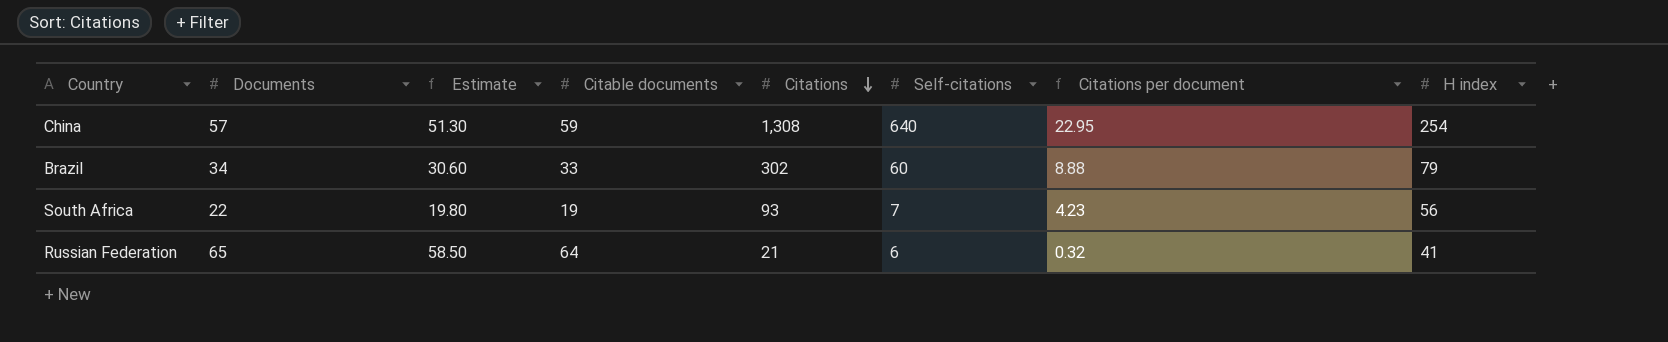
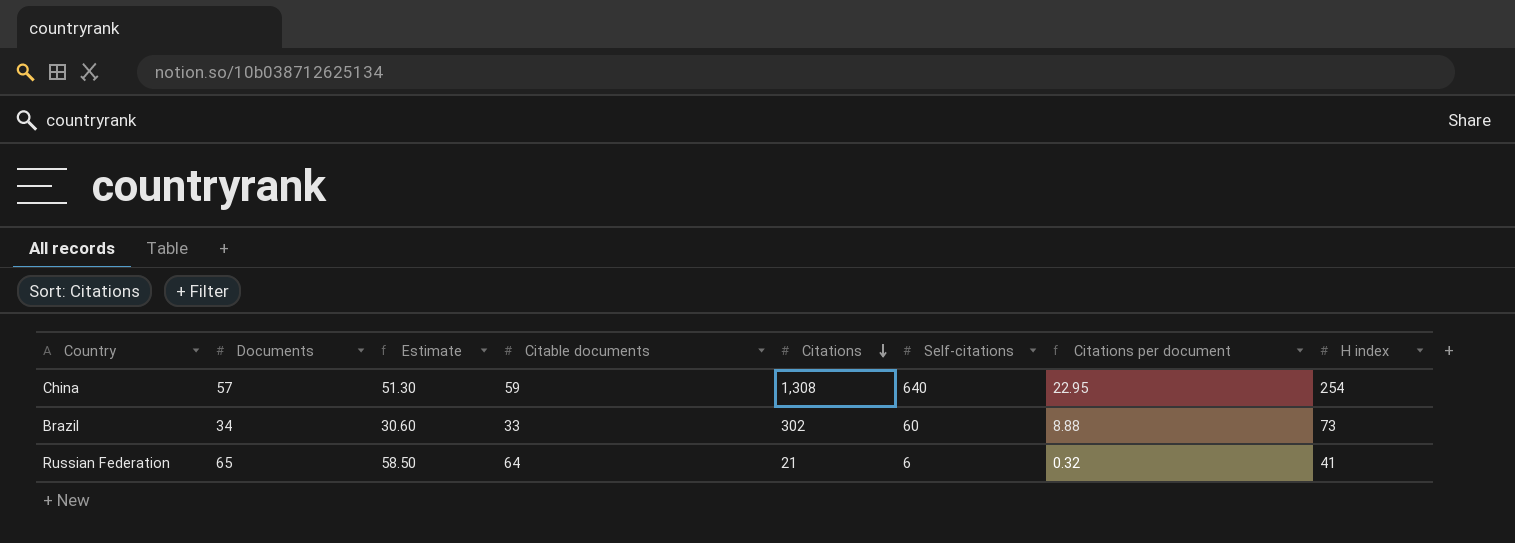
row South Africa: 22 | 19.80 | 19 | 93 | 7 | 4.23 | 56 -> none
Brazil | H index: 79 -> 73

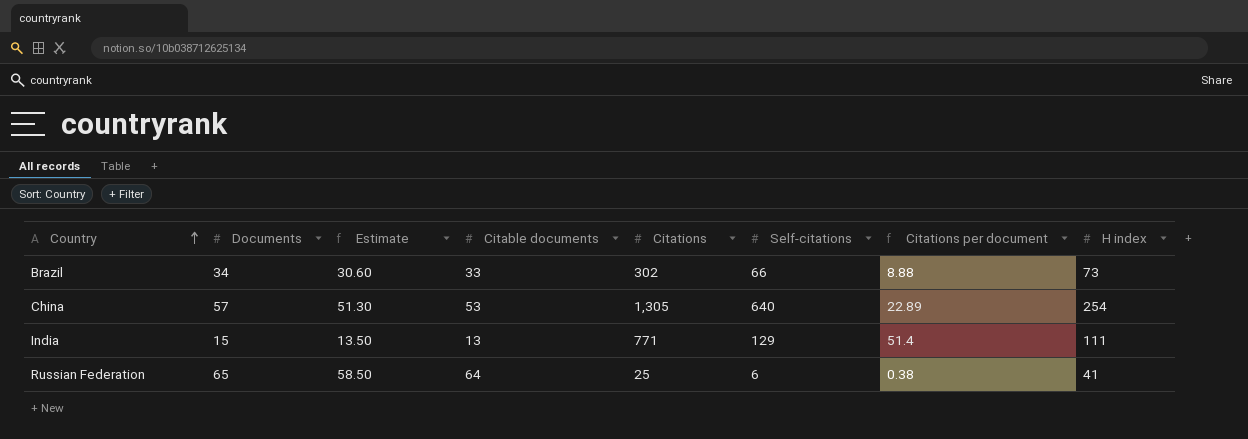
row order: Citations descending -> Country ascending
Brazil | Self-citations: 60 -> 66
China | Citable documents: 59 -> 53
China | Citations: 1,308 -> 1,305
China | Citations per document: 22.95 -> 22.89
row India: none -> 15 | 13.50 | 13 | 771 | 129 | 51.4 | 111
Russian Federation | Citations: 21 -> 25
Russian Federation | Citations per document: 0.32 -> 0.38

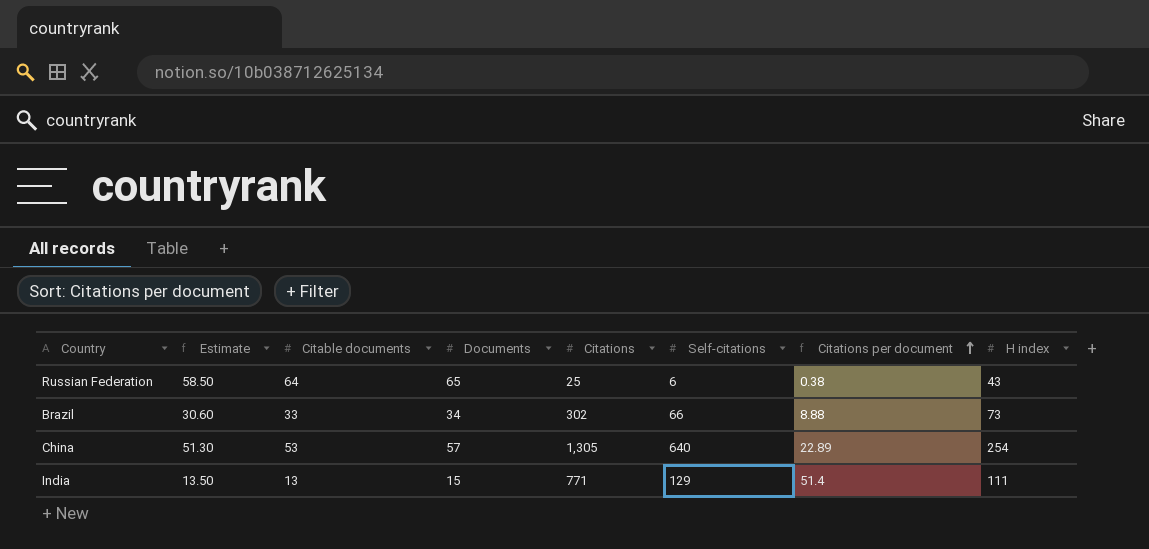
row order: Country ascending -> Citations per document ascending
column Documents | position: 2 -> 4
Russian Federation | H index: 41 -> 43

